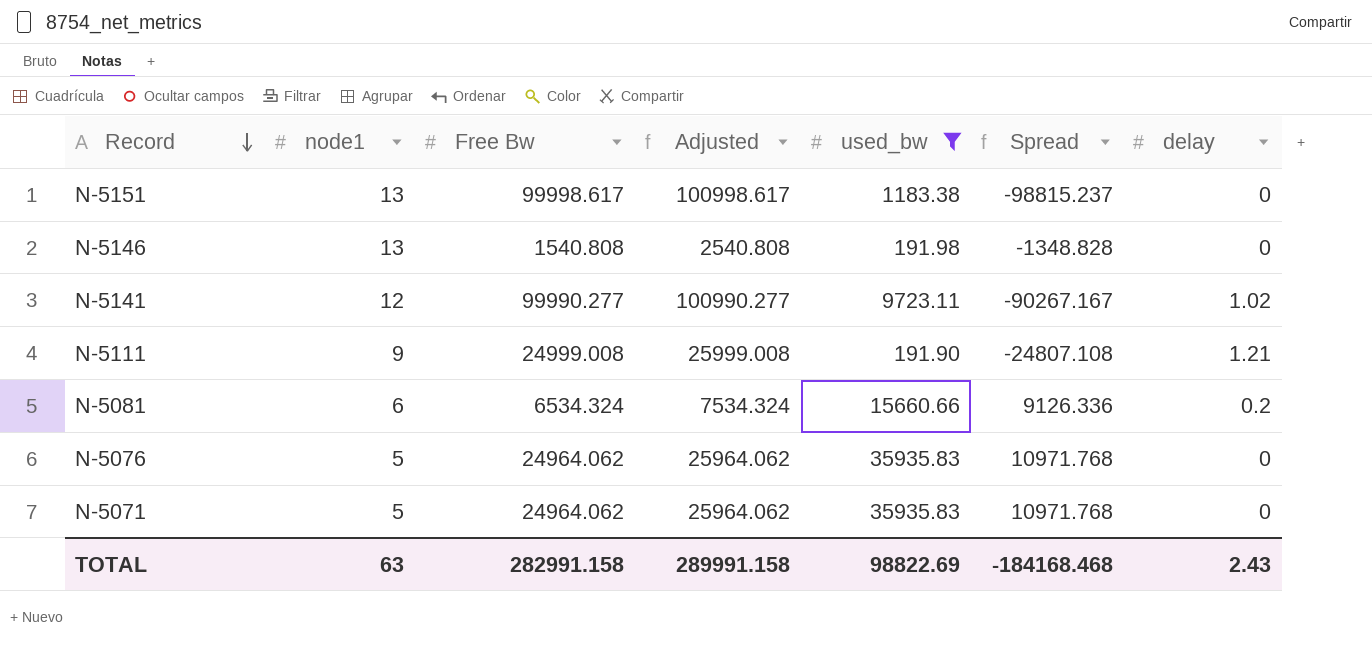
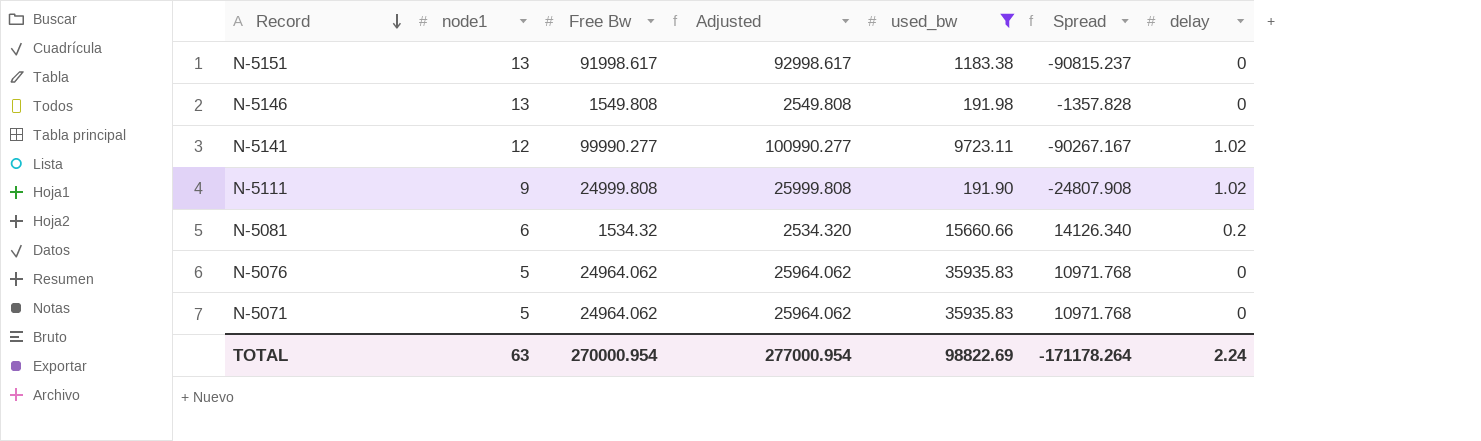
N-5151 | Free Bw: 99998.617 -> 91998.617
N-5151 | Adjusted: 100998.617 -> 92998.617
N-5151 | Spread: -98815.237 -> -90815.237
N-5146 | Free Bw: 1540.808 -> 1549.808
N-5146 | Adjusted: 2540.808 -> 2549.808
N-5146 | Spread: -1348.828 -> -1357.828
N-5111 | Free Bw: 24999.008 -> 24999.808
N-5111 | Adjusted: 25999.008 -> 25999.808
N-5111 | Spread: -24807.108 -> -24807.908
N-5111 | delay: 1.21 -> 1.02
N-5081 | Free Bw: 6534.324 -> 1534.32
N-5081 | Adjusted: 7534.324 -> 2534.320
N-5081 | Spread: 9126.336 -> 14126.340
TOTAL | Free Bw: 282991.158 -> 270000.954
TOTAL | Adjusted: 289991.158 -> 277000.954
TOTAL | Spread: -184168.468 -> -171178.264
TOTAL | delay: 2.43 -> 2.24

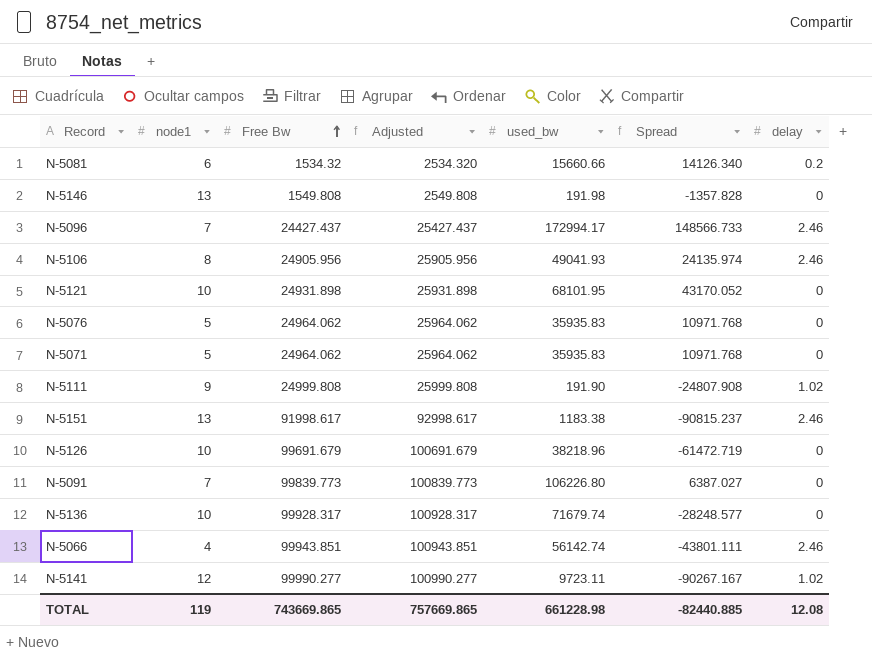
filter: used_bw <= 35935.83 -> none
row order: Record descending -> Free Bw ascending
N-5151 | delay: 0 -> 2.46
TOTAL | node1: 63 -> 119
TOTAL | Free Bw: 270000.954 -> 743669.865
TOTAL | Adjusted: 277000.954 -> 757669.865
TOTAL | used_bw: 98822.69 -> 661228.98
TOTAL | Spread: -171178.264 -> -82440.885
TOTAL | delay: 2.24 -> 12.08

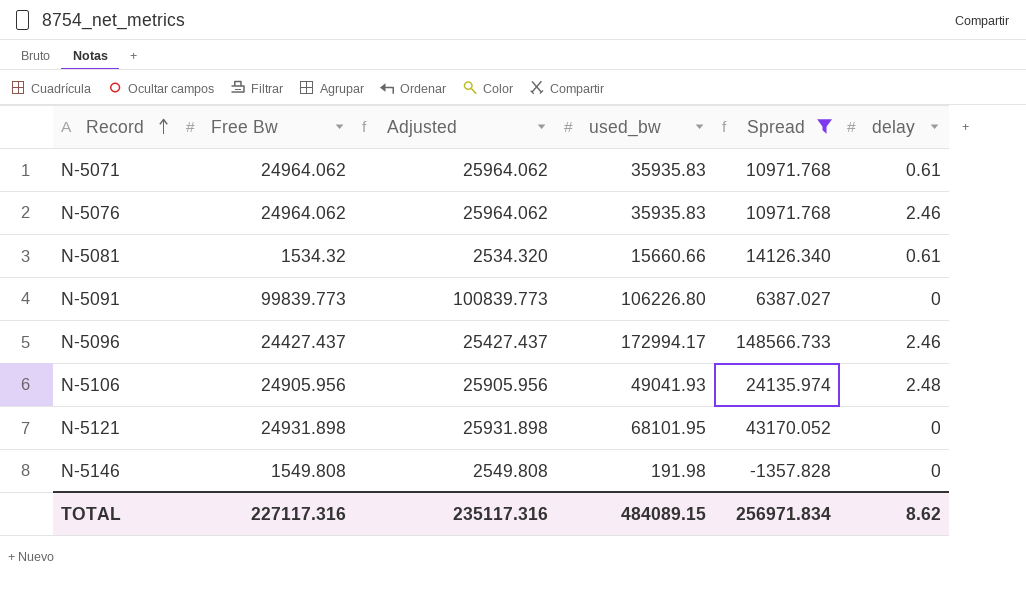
filter: none -> Spread >= -1357.828
row order: Free Bw ascending -> Record ascending
column node1 | position: 2 -> none
N-5071 | delay: 0 -> 0.61
N-5076 | delay: 0 -> 2.46
N-5081 | delay: 0.2 -> 0.61
N-5106 | delay: 2.46 -> 2.48
TOTAL | Free Bw: 743669.865 -> 227117.316
TOTAL | Adjusted: 757669.865 -> 235117.316
TOTAL | used_bw: 661228.98 -> 484089.15
TOTAL | Spread: -82440.885 -> 256971.834
TOTAL | delay: 12.08 -> 8.62

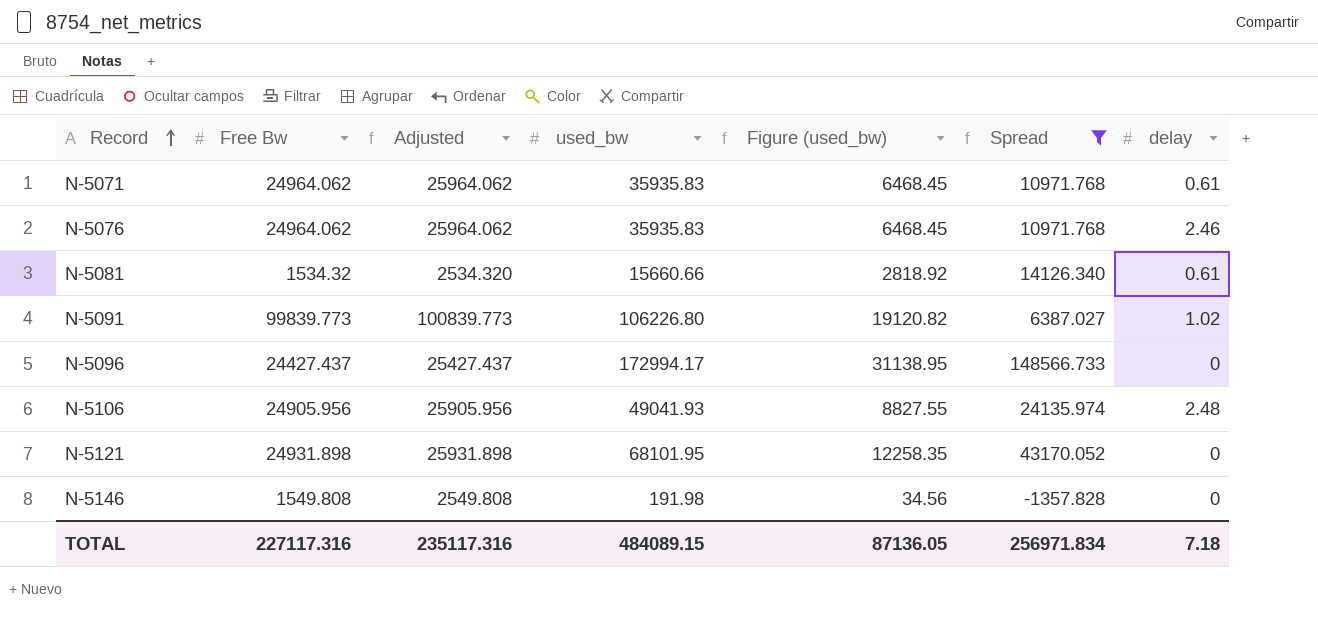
column Figure (used_bw) | formula: none -> [used_bw] * 0.18
N-5091 | delay: 0 -> 1.02
N-5096 | delay: 2.46 -> 0
TOTAL | delay: 8.62 -> 7.18

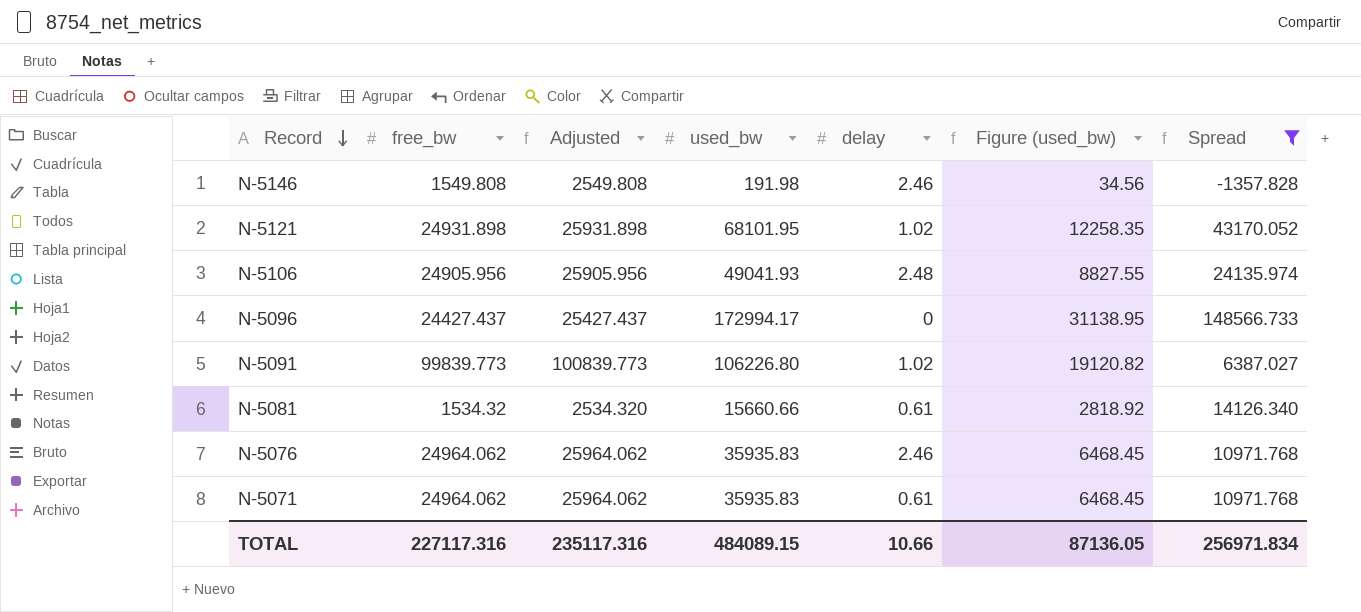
row order: Record ascending -> Record descending
column name: Free Bw -> free_bw
column delay | position: 7 -> 5
N-5146 | delay: 0 -> 2.46
N-5121 | delay: 0 -> 1.02
TOTAL | delay: 7.18 -> 10.66

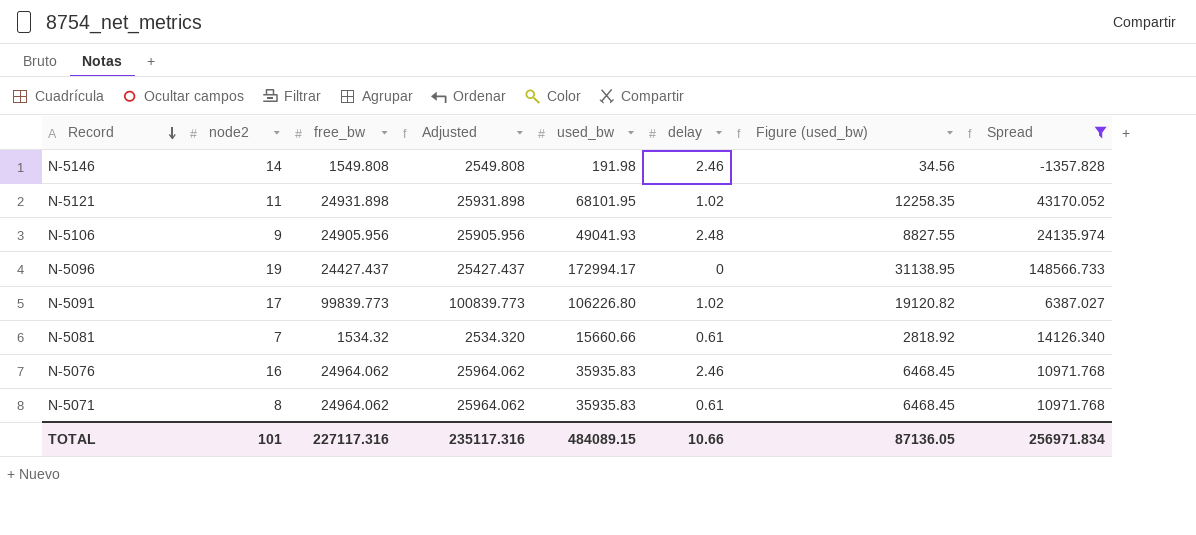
column node2 | position: none -> 2

